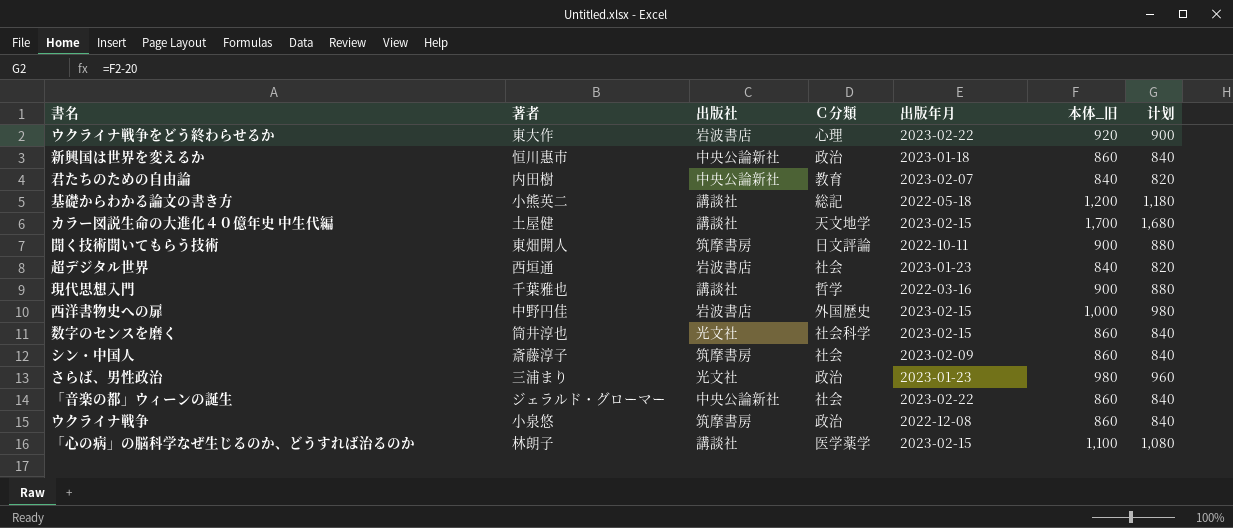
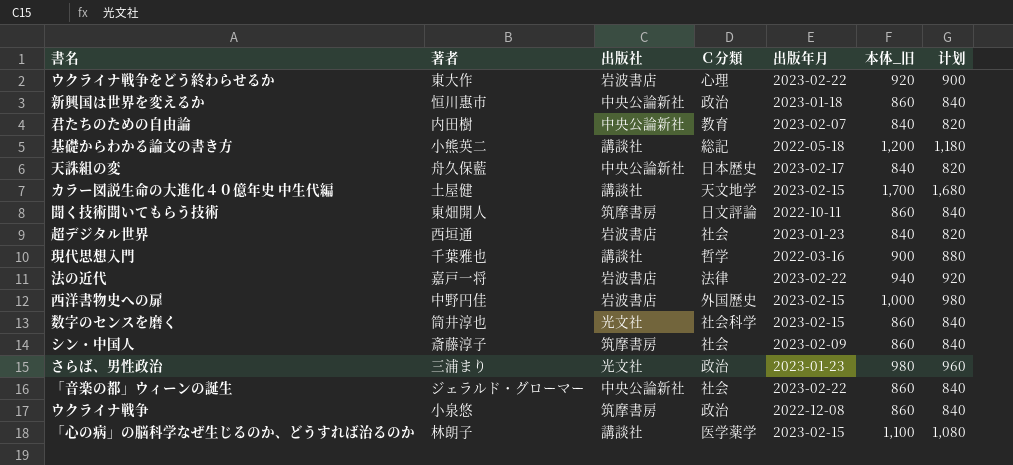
row 天誅組の変: none -> 舟久保藍 | 中央公論新社 | 日本歴史 | 2023-02-17 | 840 | 820
聞く技術聞いてもらう技術 | 本体_旧: 900 -> 860
聞く技術聞いてもらう技術 | 计划: 880 -> 840
row 法の近代: none -> 嘉戸一将 | 岩波書店 | 法律 | 2023-02-22 | 940 | 920

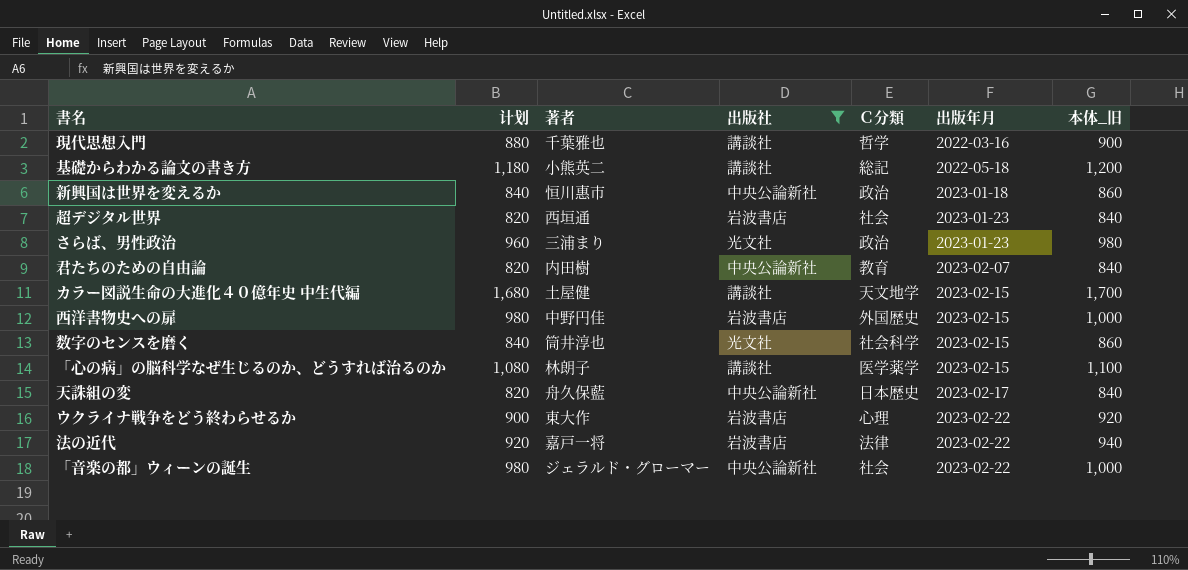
filter: none -> 出版社 != 筑摩書房
row order: none -> 出版年月 ascending
column 计划 | position: 7 -> 2
「音楽の都」ウィーンの誕生 | 计划: 840 -> 980
「音楽の都」ウィーンの誕生 | 本体_旧: 860 -> 1,000

